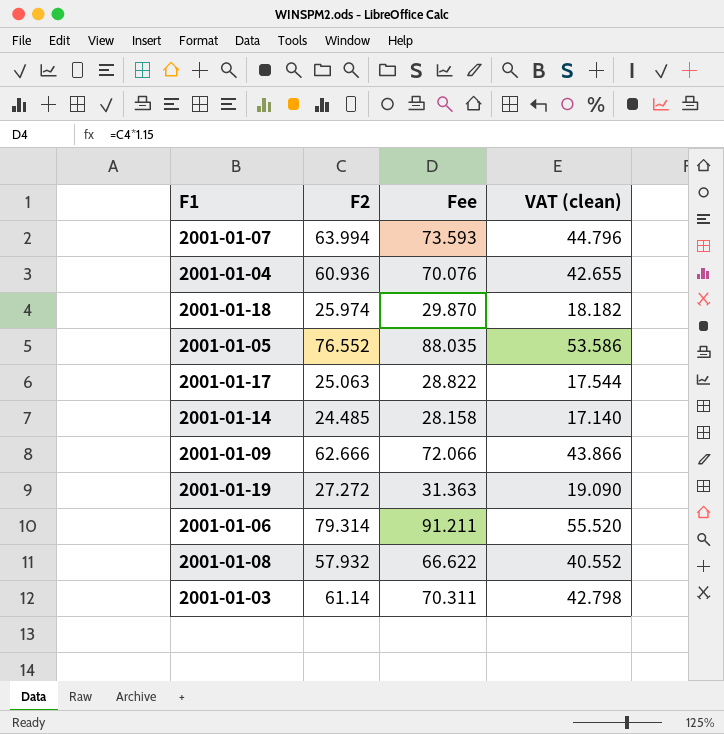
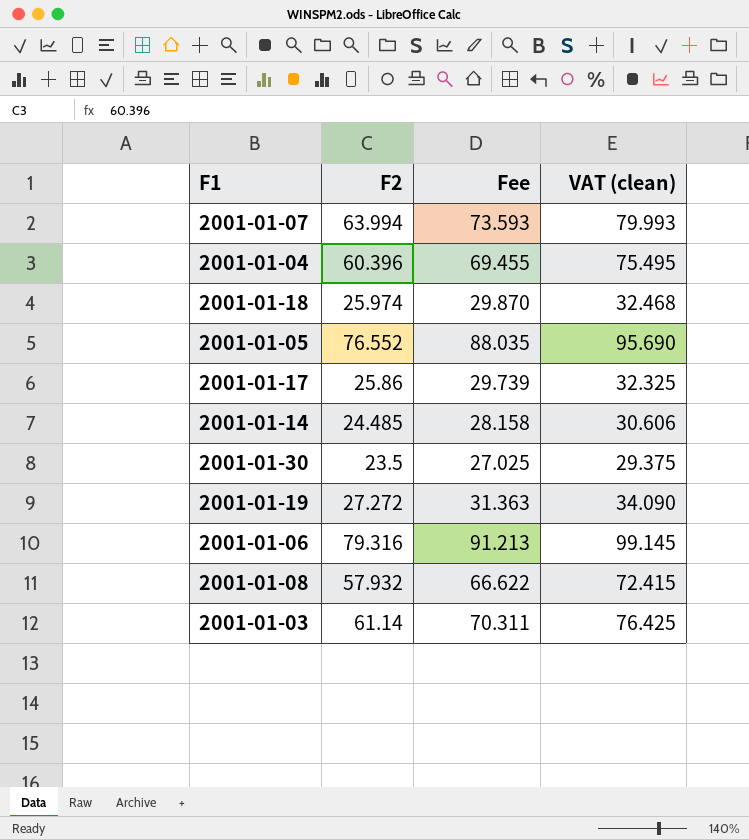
column VAT (clean) | formula: [F2] * 0.7 -> [F2] * 1.25
row 2001-01-09: 62.666 | 72.066 | 43.866 -> none
2001-01-04 | F2: 60.936 -> 60.396
2001-01-04 | Fee: 70.076 -> 69.455
2001-01-17 | F2: 25.063 -> 25.86
2001-01-17 | Fee: 28.822 -> 29.739
row 2001-01-30: none -> 23.5 | 27.025 | 29.375
2001-01-06 | F2: 79.314 -> 79.316
2001-01-06 | Fee: 91.211 -> 91.213

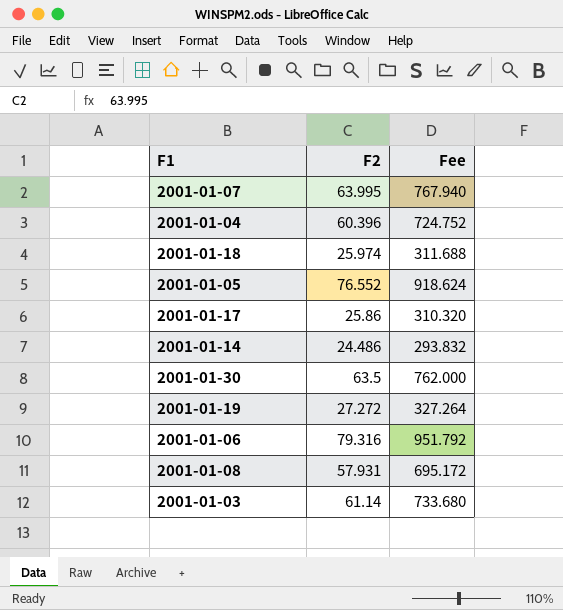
column VAT (clean) | formula: [F2] * 1.25 -> none
column Fee | formula: [F2] * 1.15 -> [F2] * 12
2001-01-07 | F2: 63.994 -> 63.995
2001-01-14 | F2: 24.485 -> 24.486
2001-01-30 | F2: 23.5 -> 63.5
2001-01-08 | F2: 57.932 -> 57.931

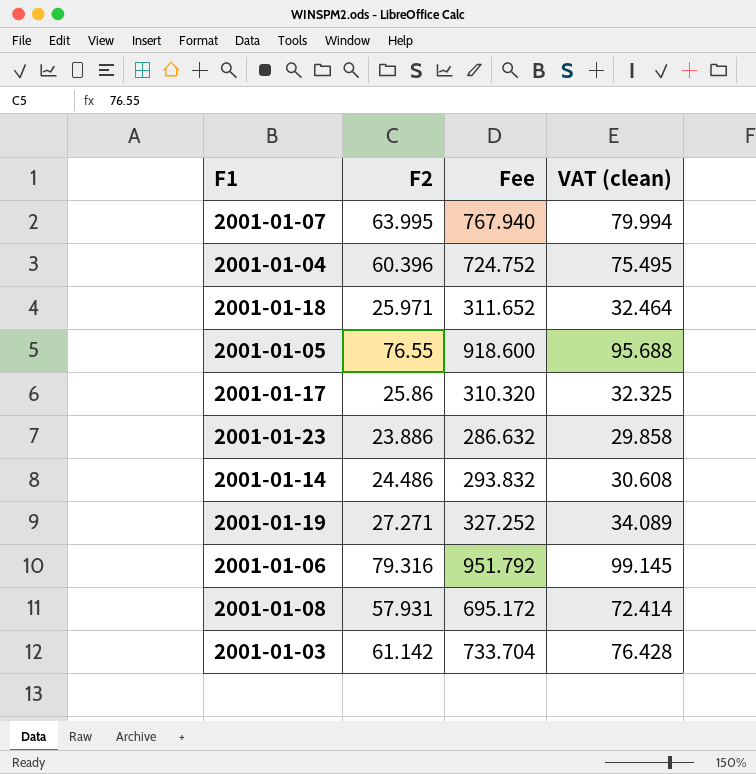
column VAT (clean) | formula: none -> [F2] * 1.25
row 2001-01-30: 63.5 | 762.000 -> none
2001-01-18 | F2: 25.974 -> 25.971
2001-01-18 | Fee: 311.688 -> 311.652
2001-01-05 | F2: 76.552 -> 76.55
2001-01-05 | Fee: 918.624 -> 918.600
row 2001-01-23: none -> 23.886 | 286.632 | 29.858
2001-01-19 | F2: 27.272 -> 27.271
2001-01-19 | Fee: 327.264 -> 327.252
2001-01-03 | F2: 61.14 -> 61.142
2001-01-03 | Fee: 733.680 -> 733.704

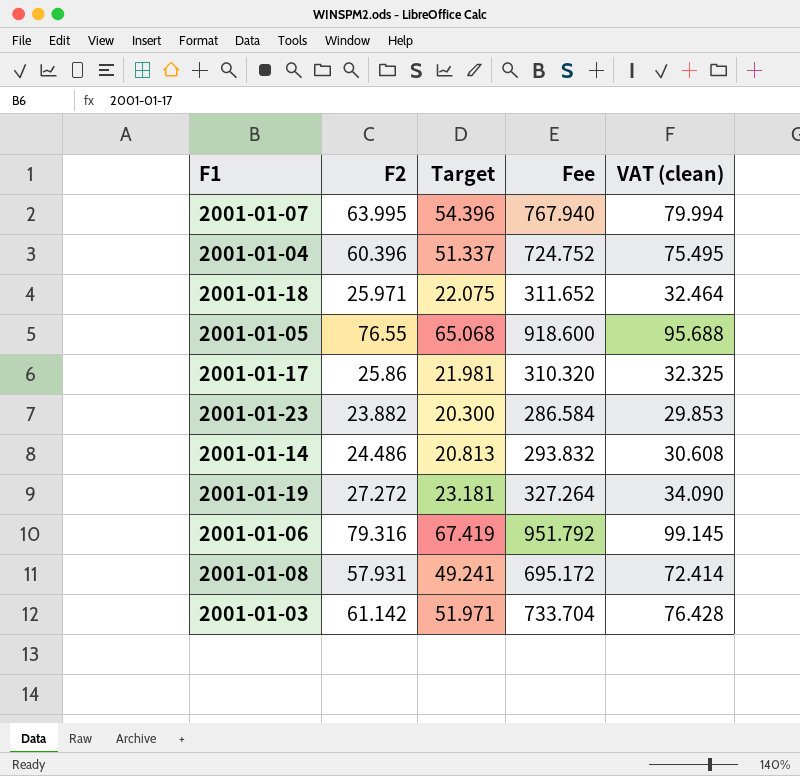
column Target | formula: none -> [F2] * 0.85
2001-01-23 | F2: 23.886 -> 23.882
2001-01-23 | Fee: 286.632 -> 286.584
2001-01-23 | VAT (clean): 29.858 -> 29.853
2001-01-19 | F2: 27.271 -> 27.272
2001-01-19 | Fee: 327.252 -> 327.264
2001-01-19 | VAT (clean): 34.089 -> 34.090

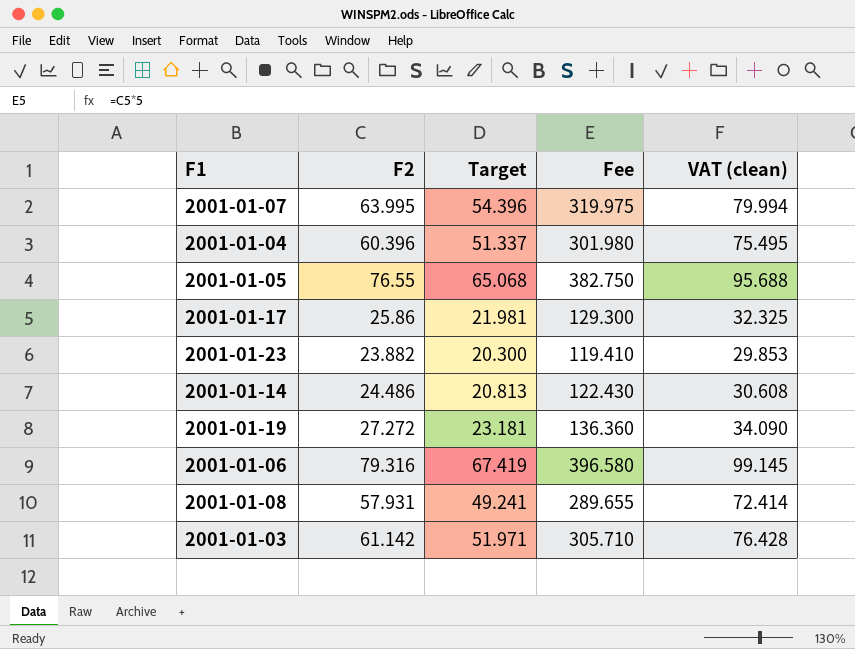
column Fee | formula: [F2] * 12 -> [F2] * 5
row 2001-01-18: 25.971 | 22.075 | 311.652 | 32.464 -> none

